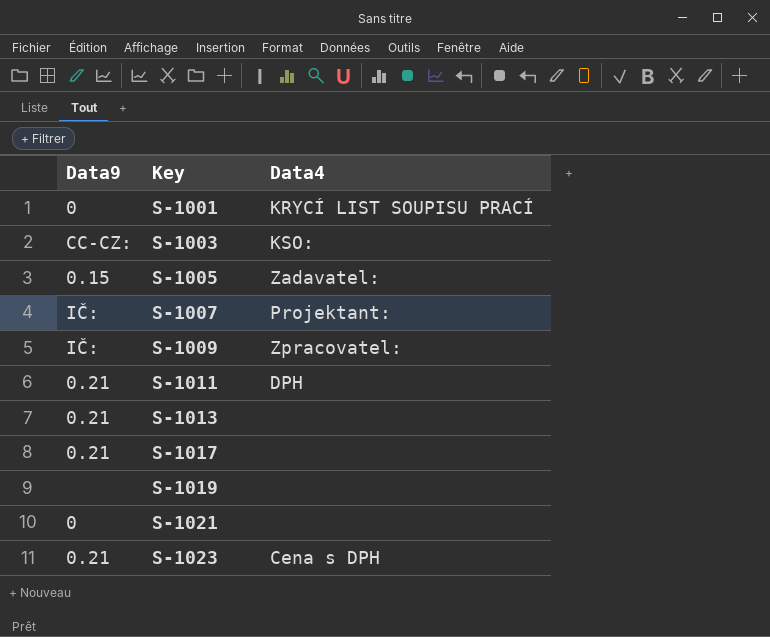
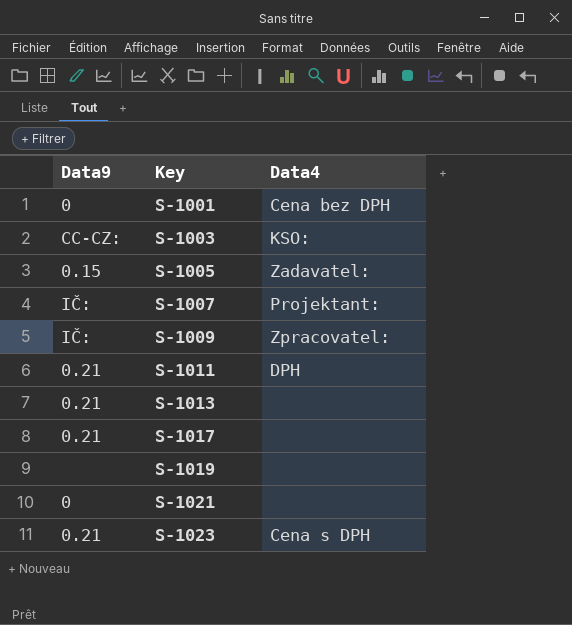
S-1001 | Data4: KRYCÍ LIST SOUPISU PRACÍ -> Cena bez DPH

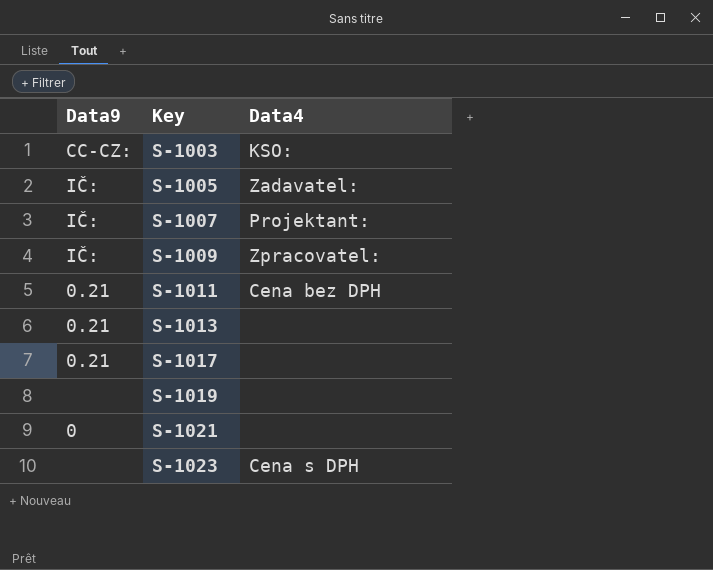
row S-1001: 0 | Cena bez DPH -> none
S-1005 | Data9: 0.15 -> IČ:
S-1011 | Data4: DPH -> Cena bez DPH
S-1023 | Data9: 0.21 -> none

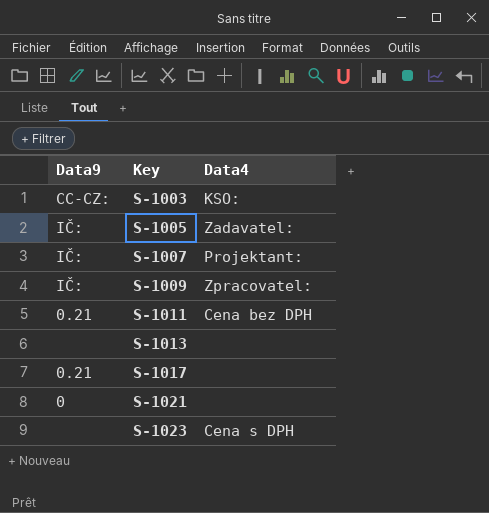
row S-1019: none | none -> none
S-1013 | Data9: 0.21 -> none

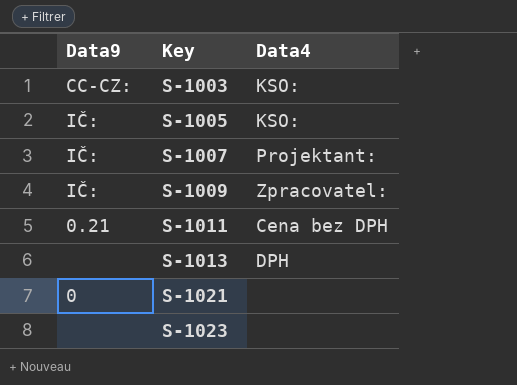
row S-1017: 0.21 | none -> none
S-1005 | Data4: Zadavatel: -> KSO:
S-1013 | Data4: none -> DPH
S-1023 | Data4: Cena s DPH -> none

